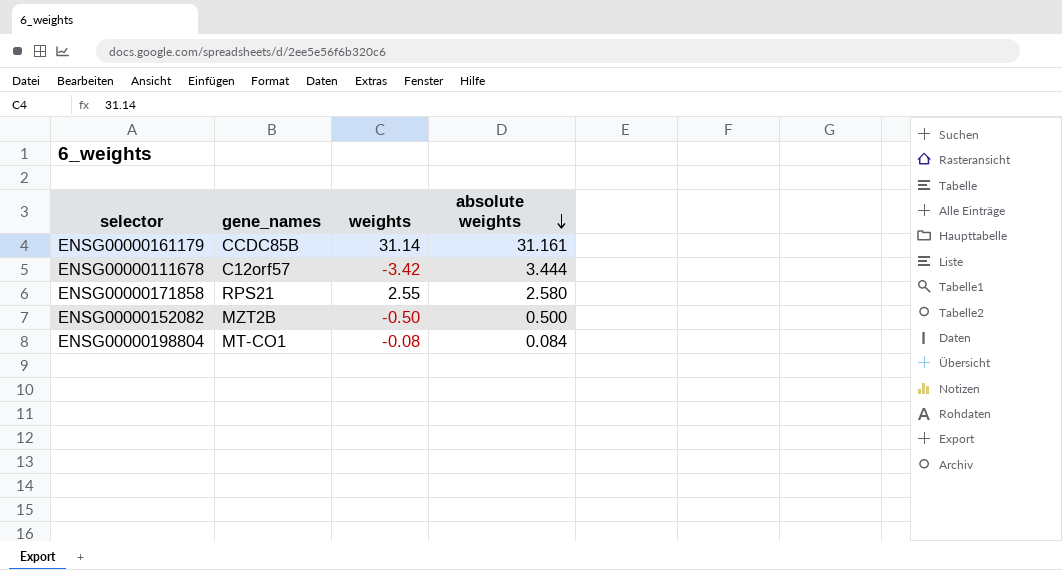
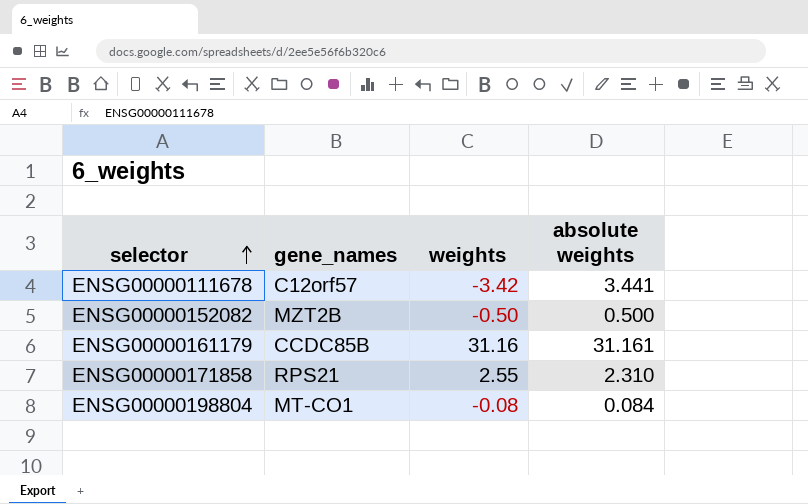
row order: absolute weights descending -> selector ascending
ENSG00000111678 | absolute weights: 3.444 -> 3.441
ENSG00000161179 | weights: 31.14 -> 31.16
ENSG00000171858 | absolute weights: 2.580 -> 2.310

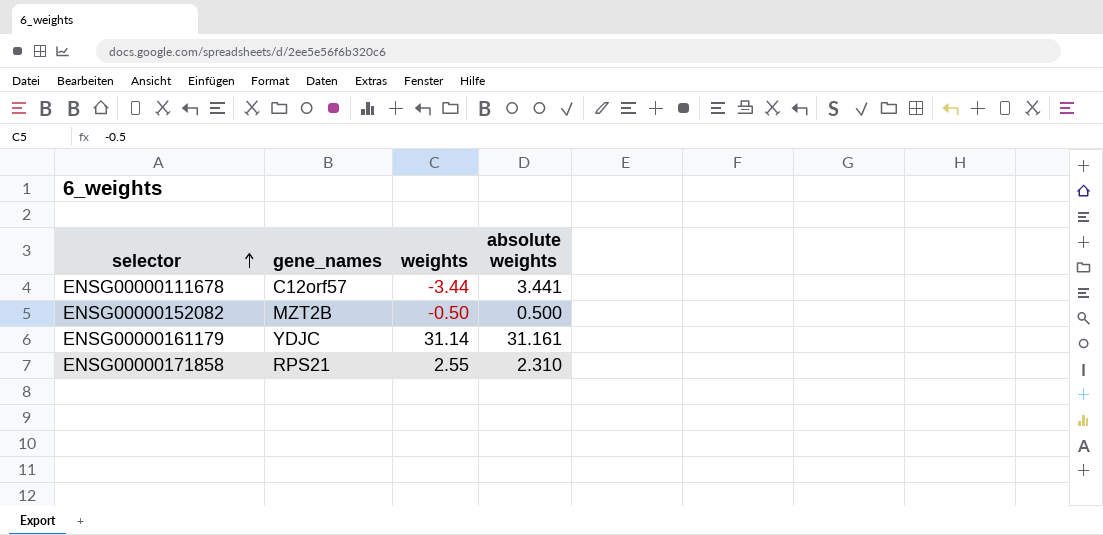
row ENSG00000198804: MT-CO1 | -0.08 | 0.084 -> none
ENSG00000111678 | weights: -3.42 -> -3.44
ENSG00000161179 | gene_names: CCDC85B -> YDJC
ENSG00000161179 | weights: 31.16 -> 31.14

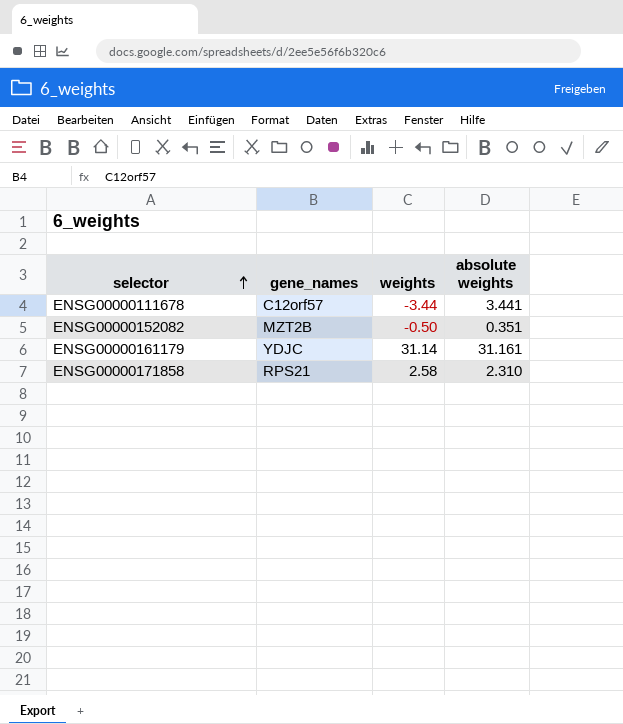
ENSG00000152082 | absolute weights: 0.500 -> 0.351
ENSG00000171858 | weights: 2.55 -> 2.58

